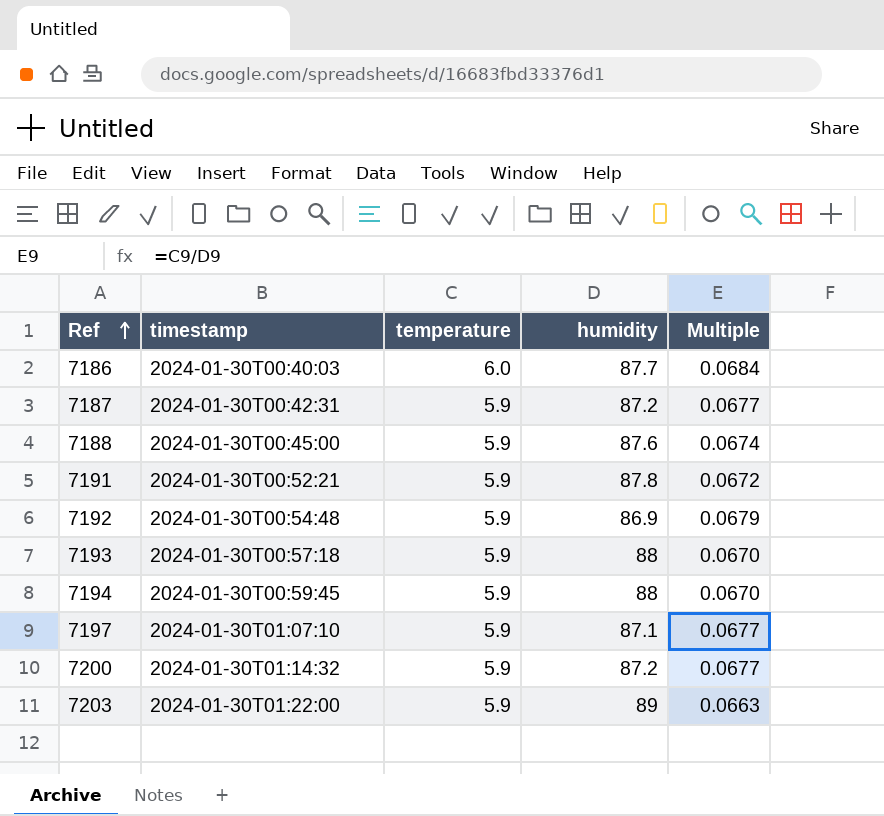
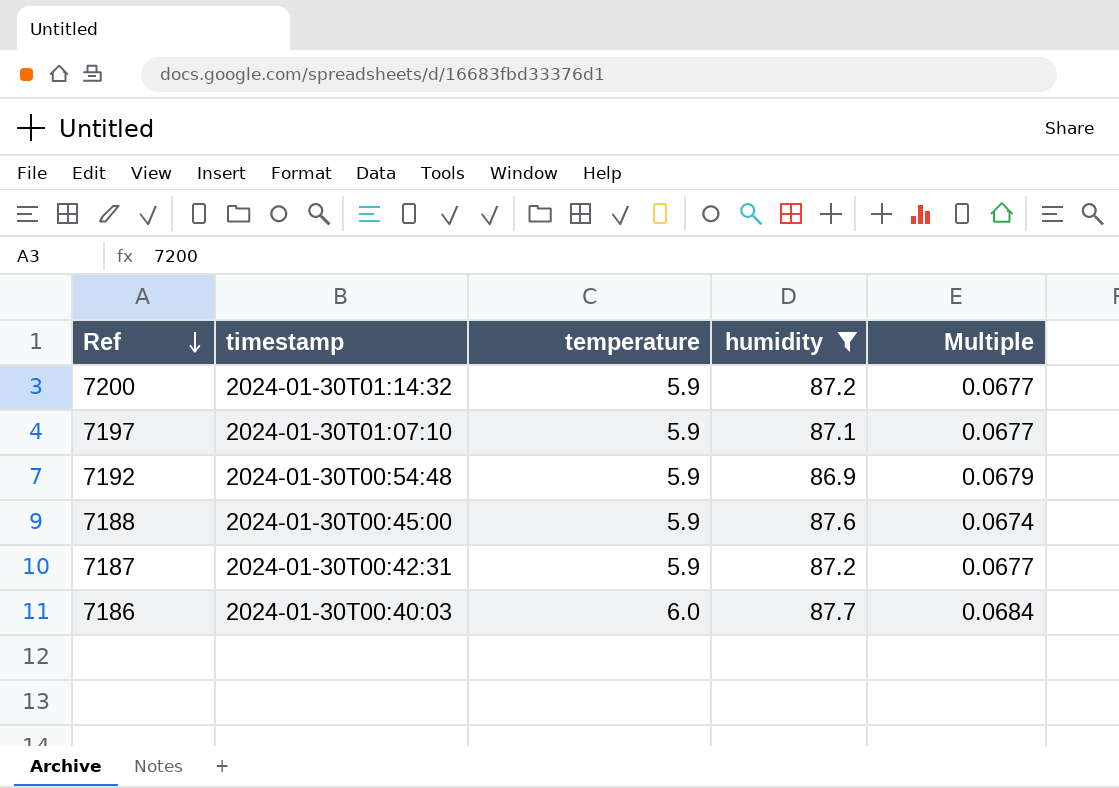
filter: none -> humidity <= 87.7
row order: Ref ascending -> Ref descending

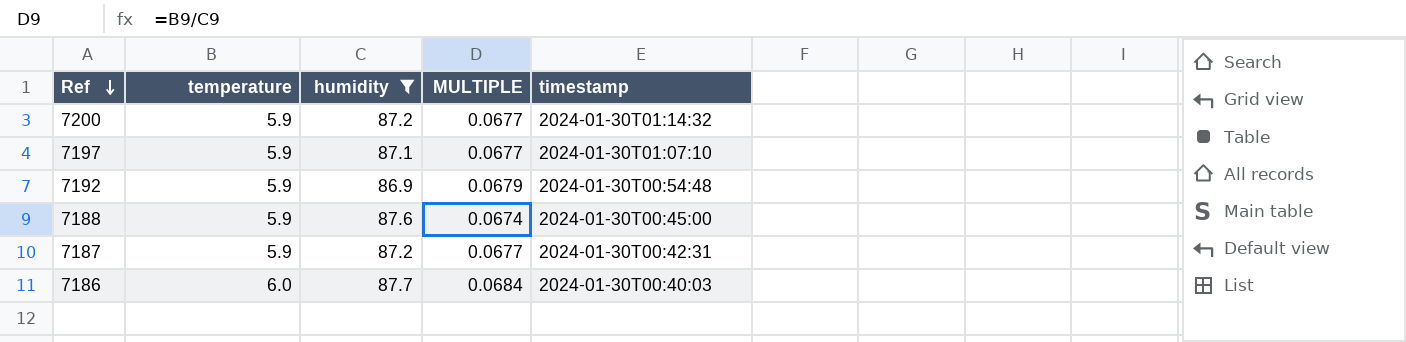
column name: Multiple -> MULTIPLE
column timestamp | position: 2 -> 5

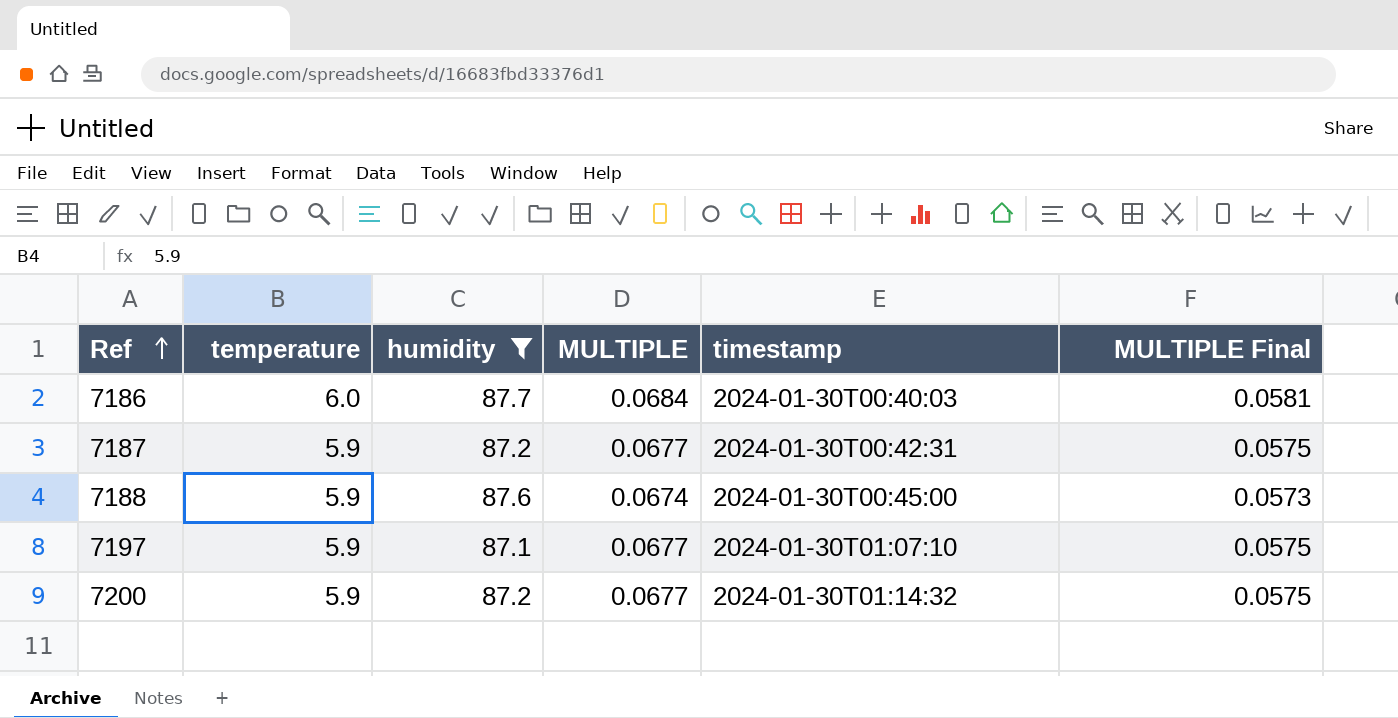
row order: Ref descending -> Ref ascending
column MULTIPLE Final | formula: none -> [MULTIPLE] * 0.85
row 7192: 5.9 | 86.9 | 0.0679 | 2024-01-30T00:54:48 -> none

